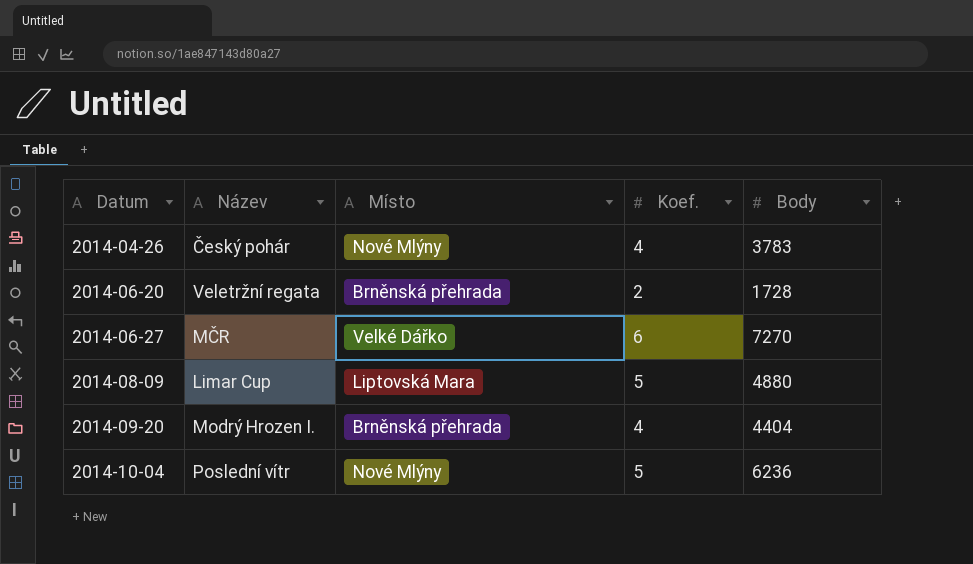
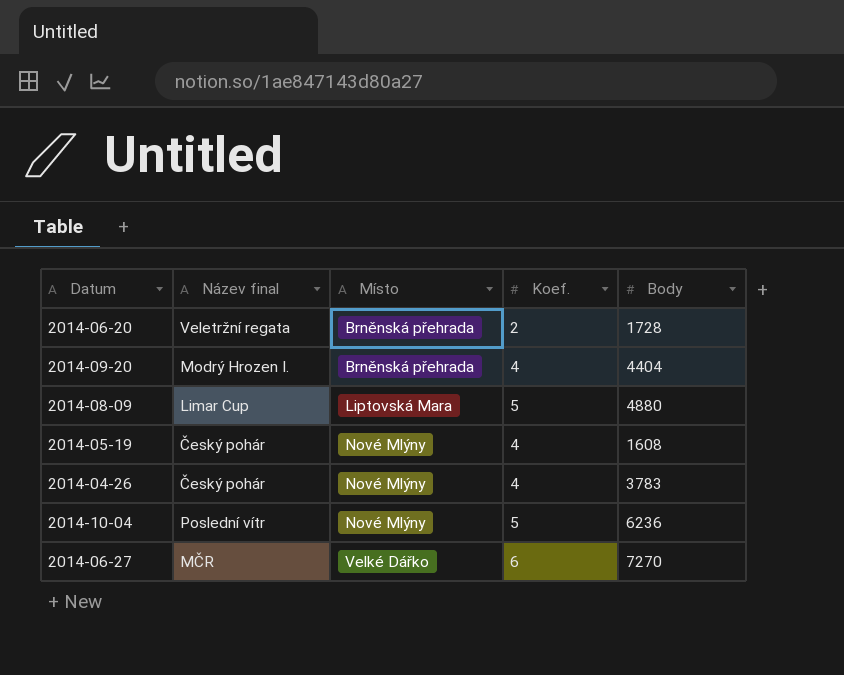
row order: Datum ascending -> Místo ascending
column name: Název -> Název final
row 2014-05-19: none -> Český pohár | Nové Mlýny | 4 | 1608

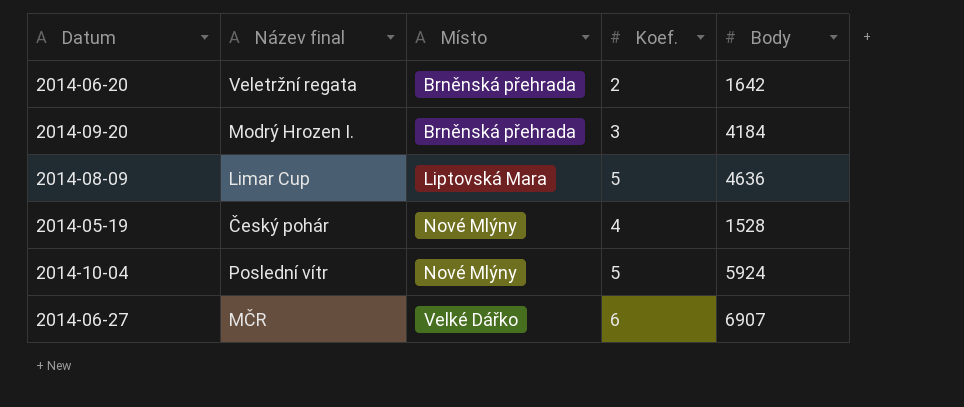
row 2014-04-26: Český pohár | Nové Mlýny | 4 | 3783 -> none
2014-06-20 | Body: 1728 -> 1642
2014-09-20 | Koef.: 4 -> 3
2014-09-20 | Body: 4404 -> 4184
2014-08-09 | Body: 4880 -> 4636
2014-05-19 | Body: 1608 -> 1528
2014-10-04 | Body: 6236 -> 5924
2014-06-27 | Body: 7270 -> 6907

